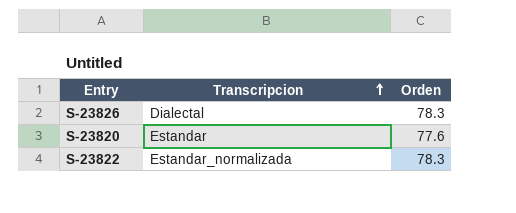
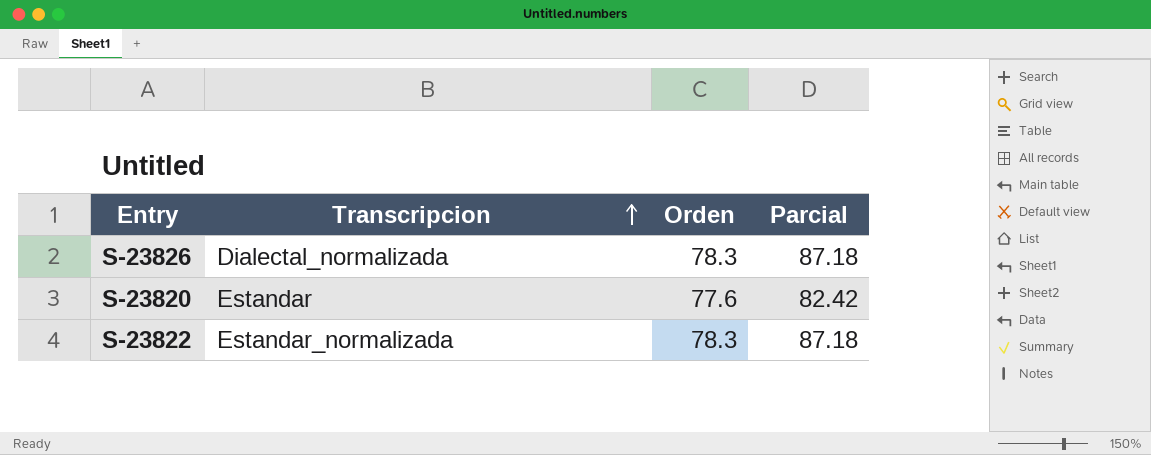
column Parcial | position: none -> 4
S-23826 | Transcripcion: Dialectal -> Dialectal_normalizada

